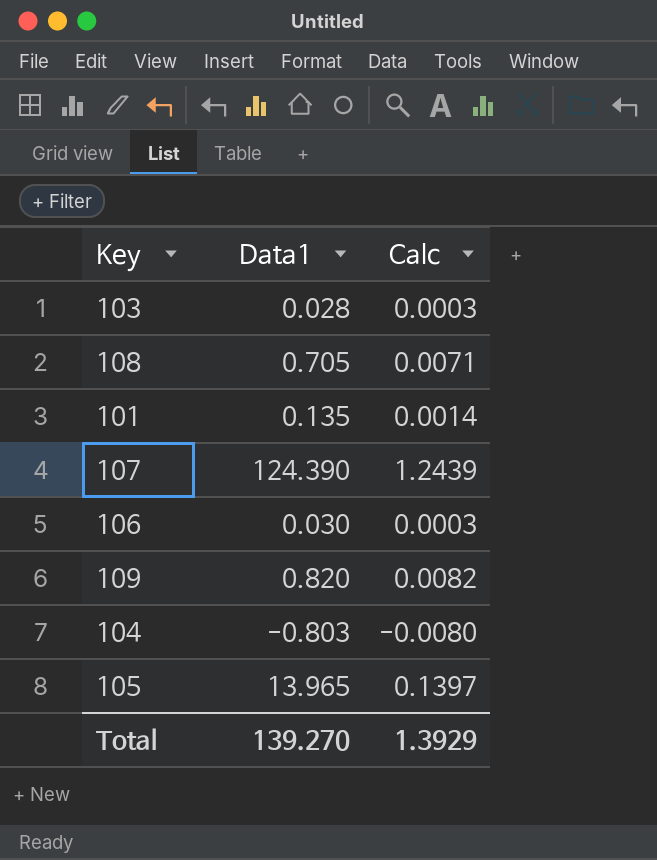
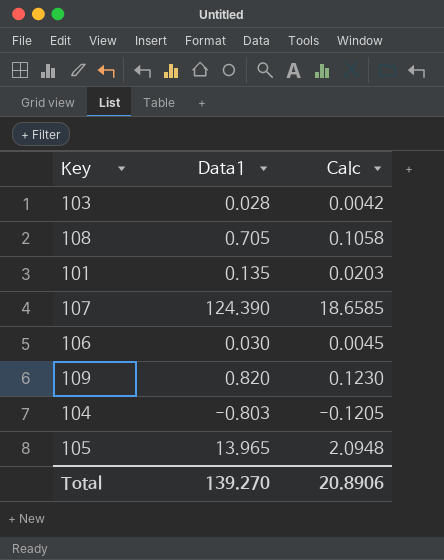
column Calc | formula: [Data1] * 0.01 -> [Data1] * 0.15
Total | Calc: 1.3929 -> 20.8906

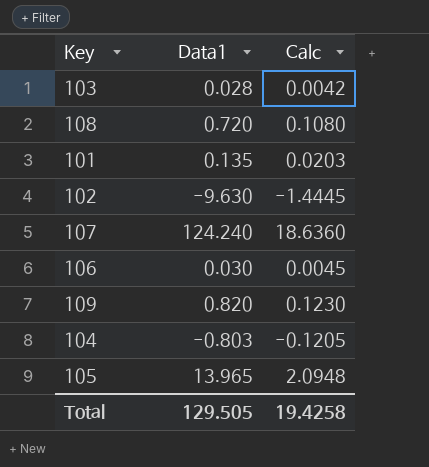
108 | Data1: 0.705 -> 0.720
108 | Calc: 0.1058 -> 0.1080
row 102: none -> -9.630 | -1.4445
107 | Data1: 124.390 -> 124.240
107 | Calc: 18.6585 -> 18.6360
Total | Data1: 139.270 -> 129.505
Total | Calc: 20.8906 -> 19.4258

